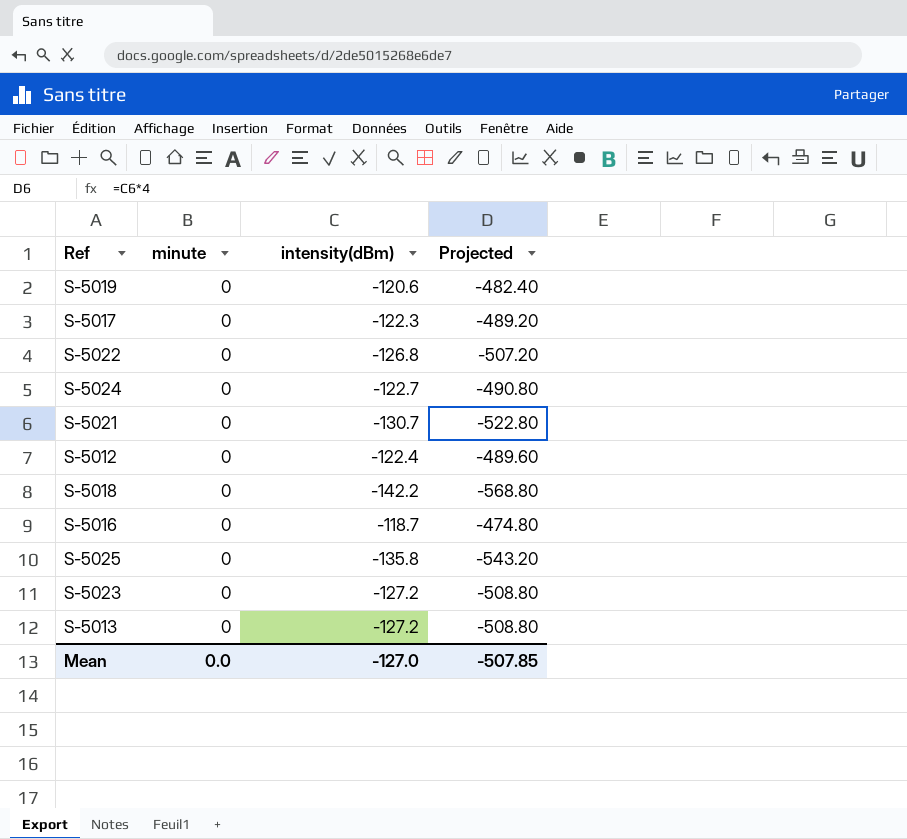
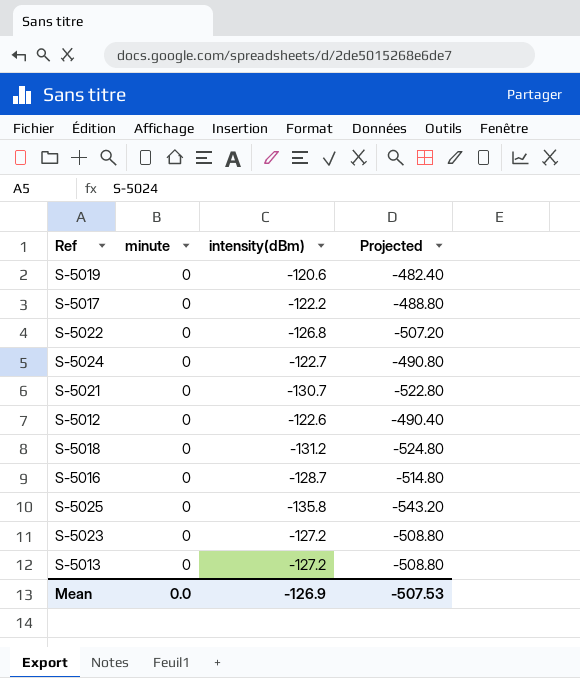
S-5017 | intensity(dBm): -122.3 -> -122.2
S-5017 | Projected: -489.20 -> -488.80
S-5012 | intensity(dBm): -122.4 -> -122.6
S-5012 | Projected: -489.60 -> -490.40
S-5018 | intensity(dBm): -142.2 -> -131.2
S-5018 | Projected: -568.80 -> -524.80
S-5016 | intensity(dBm): -118.7 -> -128.7
S-5016 | Projected: -474.80 -> -514.80
Mean | intensity(dBm): -127.0 -> -126.9
Mean | Projected: -507.85 -> -507.53

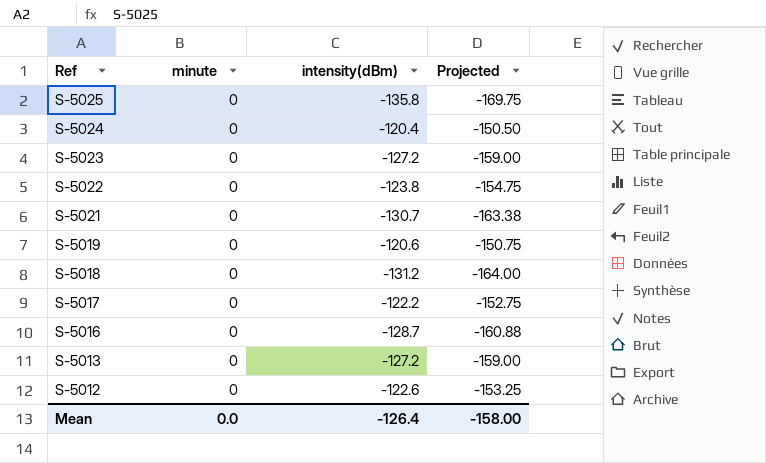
row order: none -> Ref descending
column Projected | formula: [intensity(dBm)] * 4 -> [intensity(dBm)] * 1.25
S-5024 | intensity(dBm): -122.7 -> -120.4
S-5022 | intensity(dBm): -126.8 -> -123.8
Mean | intensity(dBm): -126.9 -> -126.4
Mean | Projected: -507.53 -> -158.00

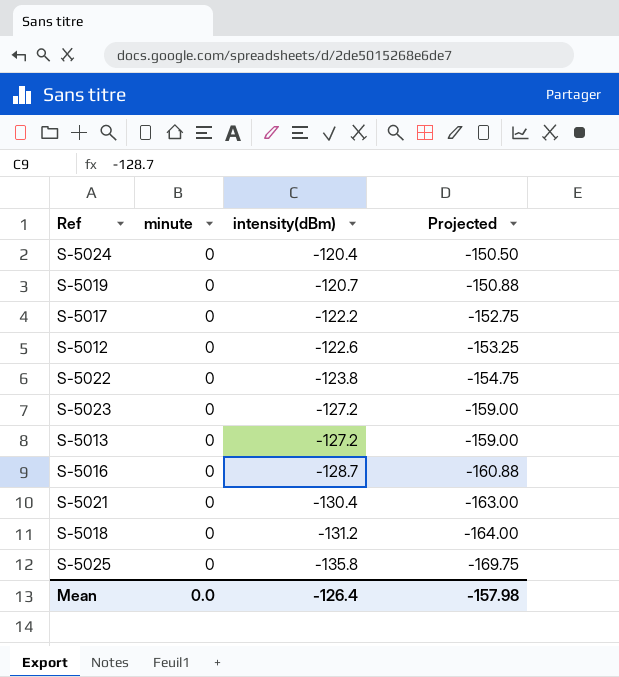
row order: Ref descending -> intensity(dBm) descending
S-5019 | intensity(dBm): -120.6 -> -120.7
S-5019 | Projected: -150.75 -> -150.88
S-5021 | intensity(dBm): -130.7 -> -130.4
S-5021 | Projected: -163.38 -> -163.00
Mean | Projected: -158.00 -> -157.98

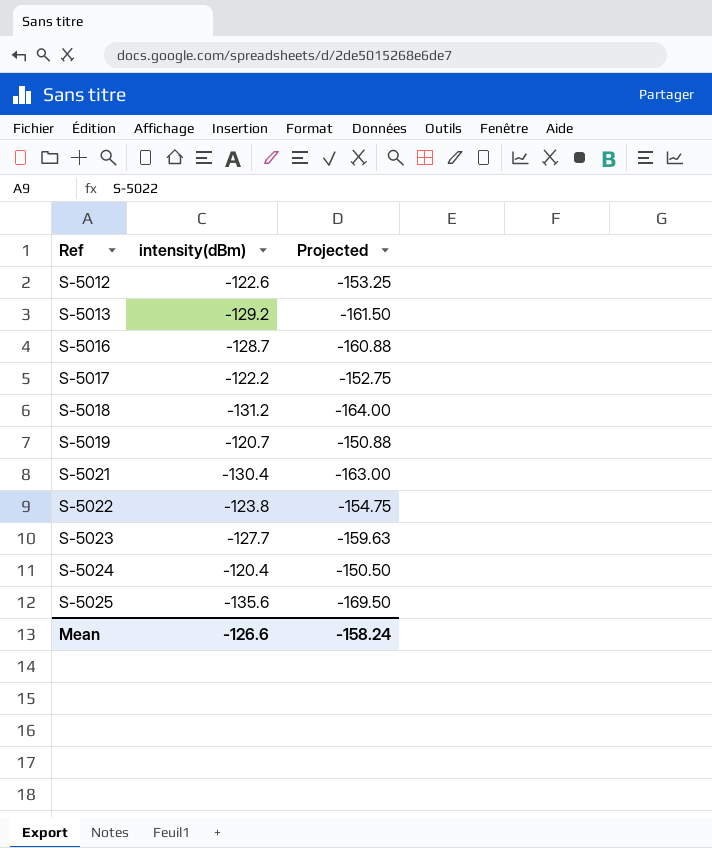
row order: intensity(dBm) descending -> Ref ascending
column minute | position: 2 -> none
S-5013 | intensity(dBm): -127.2 -> -129.2
S-5013 | Projected: -159.00 -> -161.50
S-5023 | intensity(dBm): -127.2 -> -127.7
S-5023 | Projected: -159.00 -> -159.63
S-5025 | intensity(dBm): -135.8 -> -135.6
S-5025 | Projected: -169.75 -> -169.50
Mean | intensity(dBm): -126.4 -> -126.6
Mean | Projected: -157.98 -> -158.24

